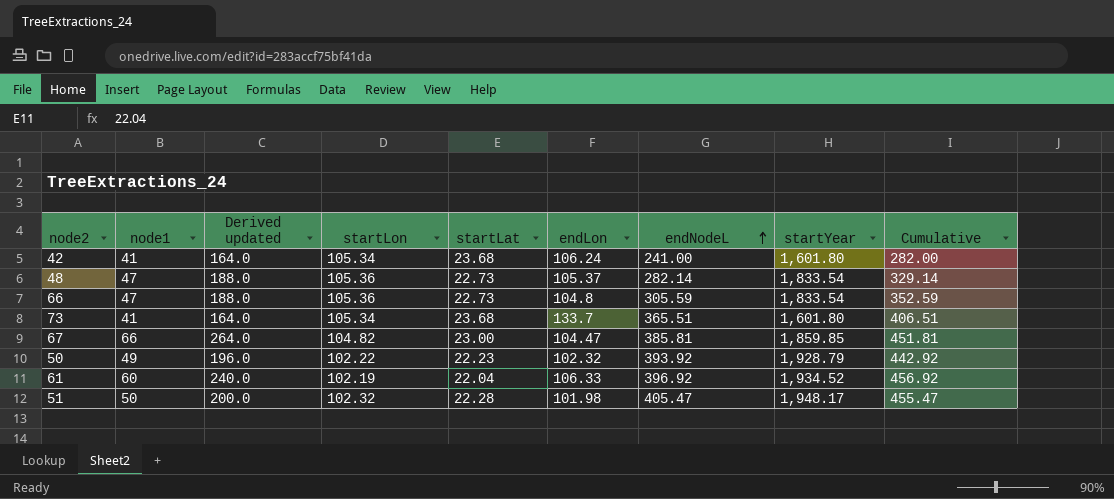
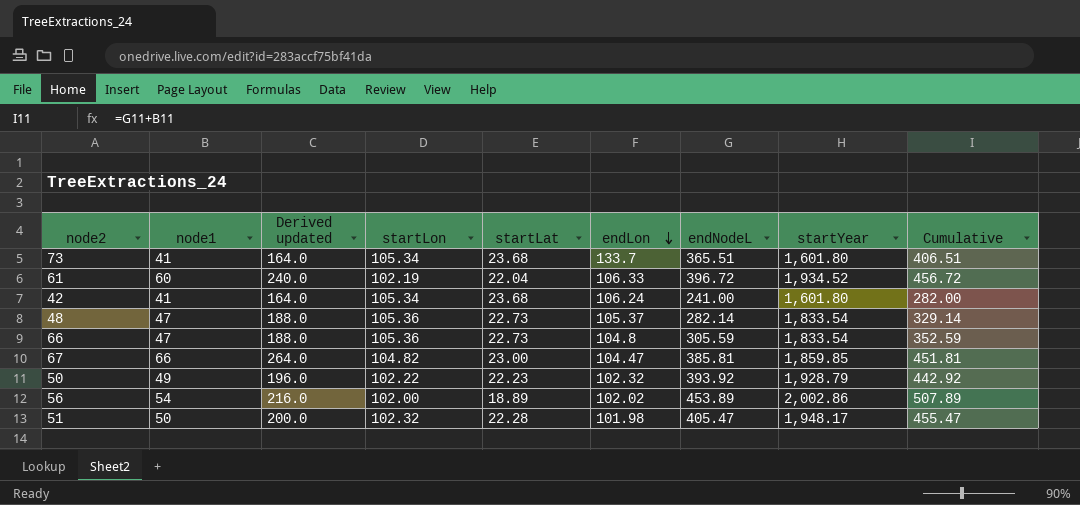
row order: endNodeL ascending -> endLon descending
61 | endNodeL: 396.92 -> 396.72
61 | Cumulative: 456.92 -> 456.72
row 56: none -> 54 | 216.0 | 102.00 | 18.89 | 102.02 | 453.89 | 2,002.86 | 507.89

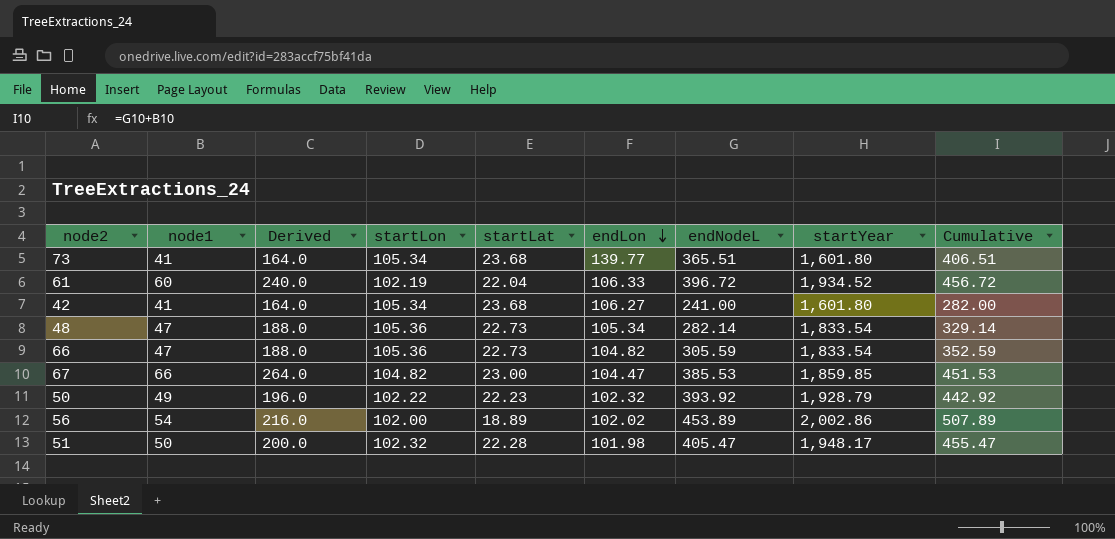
column name: Derived updated -> Derived
73 | endLon: 133.7 -> 139.77
42 | endLon: 106.24 -> 106.27
48 | endLon: 105.37 -> 105.34
66 | endLon: 104.8 -> 104.82
67 | endNodeL: 385.81 -> 385.53
67 | Cumulative: 451.81 -> 451.53

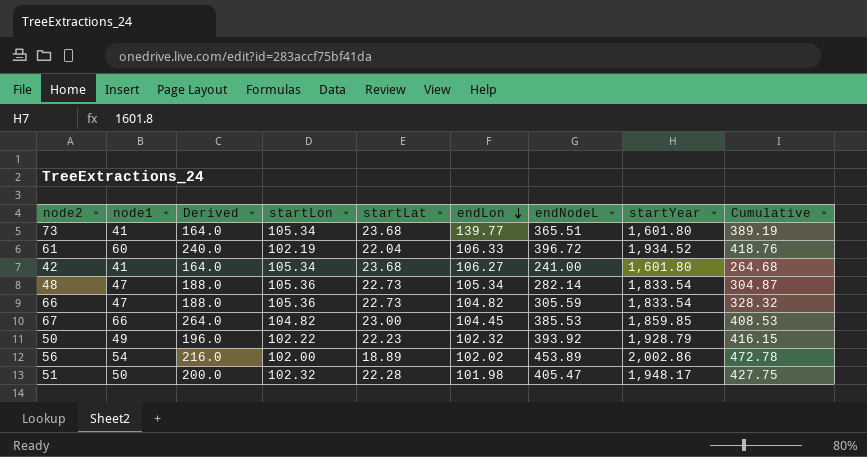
column Cumulative | formula: [node1] + [endNodeL] -> [startLat] + [endNodeL]
67 | endLon: 104.47 -> 104.45

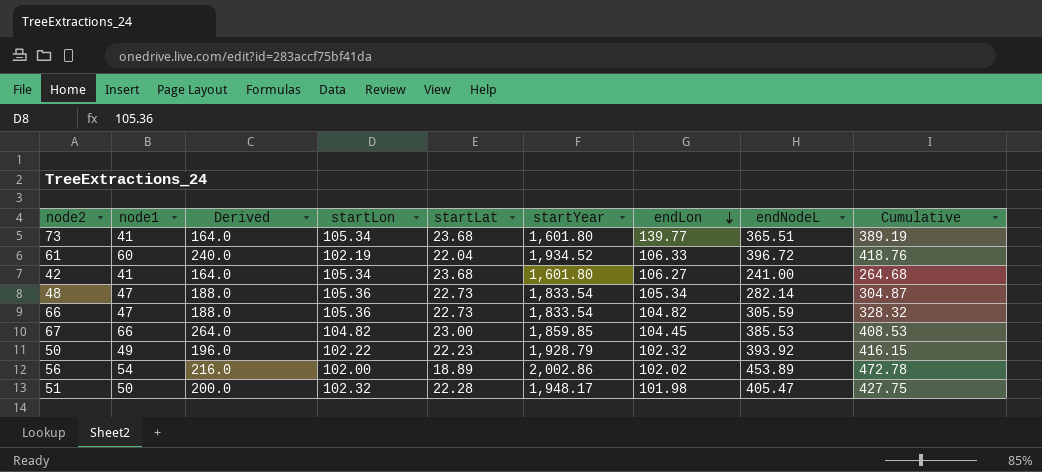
column startYear | position: 8 -> 6

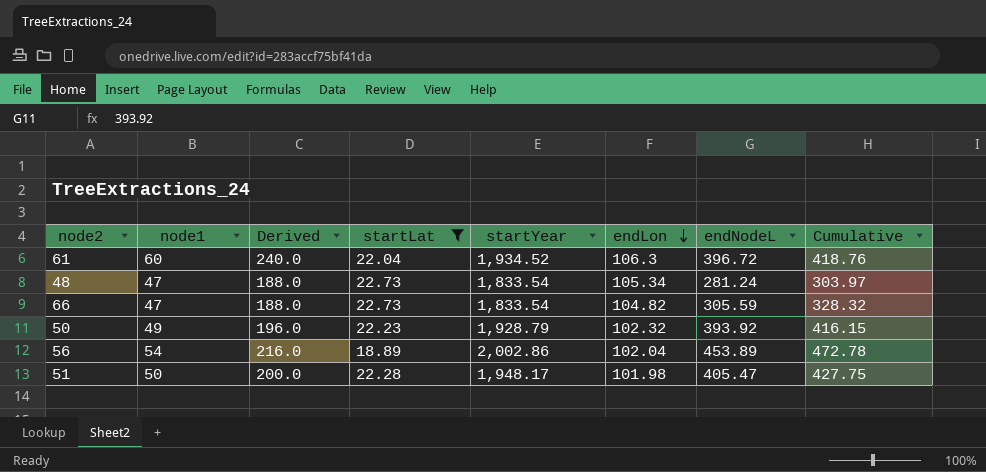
filter: none -> startLat <= 22.73
column startLon | position: 4 -> none
61 | endLon: 106.33 -> 106.3
48 | endNodeL: 282.14 -> 281.24
48 | Cumulative: 304.87 -> 303.97
56 | endLon: 102.02 -> 102.04

